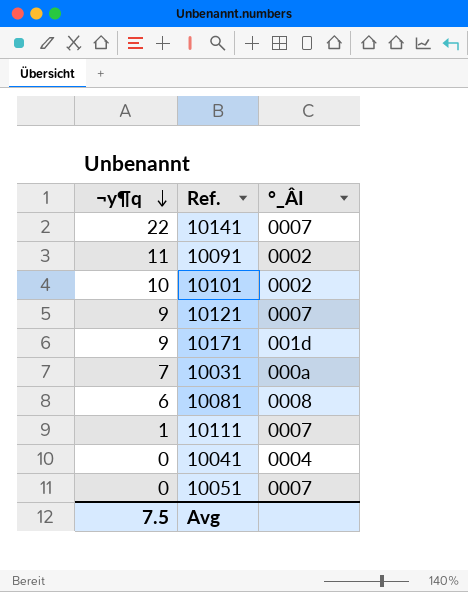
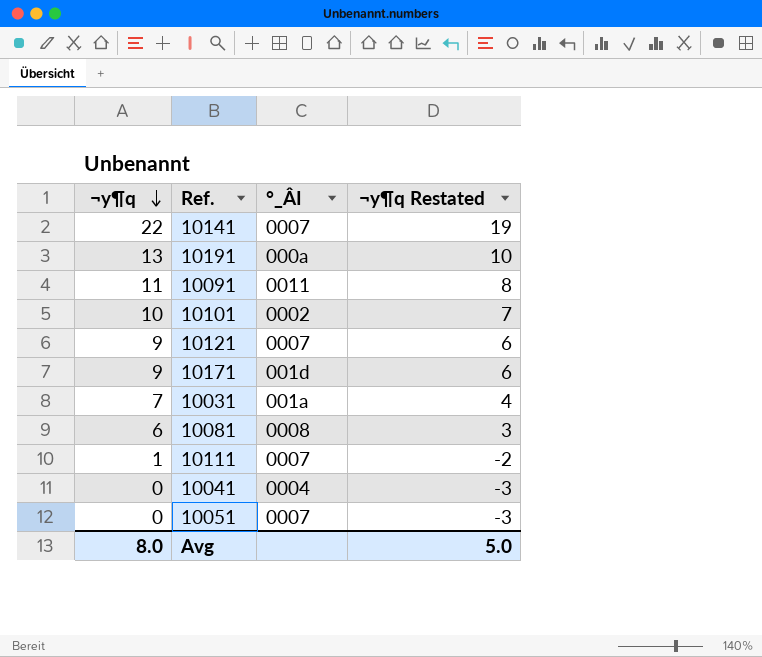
column ¬y¶q Restated | formula: none -> [¬y¶q] - 3
row 10191: none -> 13 | 000a | 10
10091 | °_ÂI: 0002 -> 0011
10031 | °_ÂI: 000a -> 001a
Avg | ¬y¶q: 7.5 -> 8.0

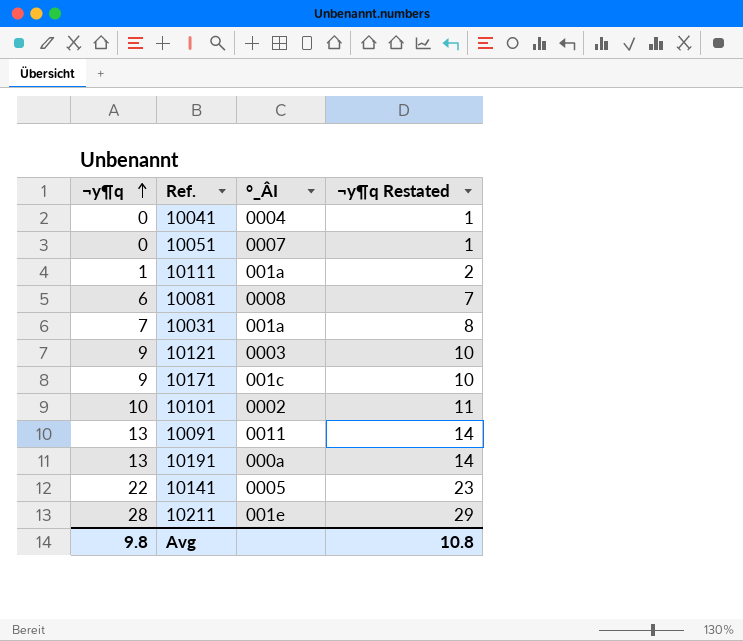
row order: ¬y¶q descending -> ¬y¶q ascending
column ¬y¶q Restated | formula: [¬y¶q] - 3 -> [¬y¶q] + 1
10111 | °_ÂI: 0007 -> 001a
10121 | °_ÂI: 0007 -> 0003
10171 | °_ÂI: 001d -> 001c
10091 | ¬y¶q: 11 -> 13
10141 | °_ÂI: 0007 -> 0005
row 10211: none -> 28 | 001e | 29
Avg | ¬y¶q: 8.0 -> 9.8
Avg | ¬y¶q Restated: 5.0 -> 10.8

